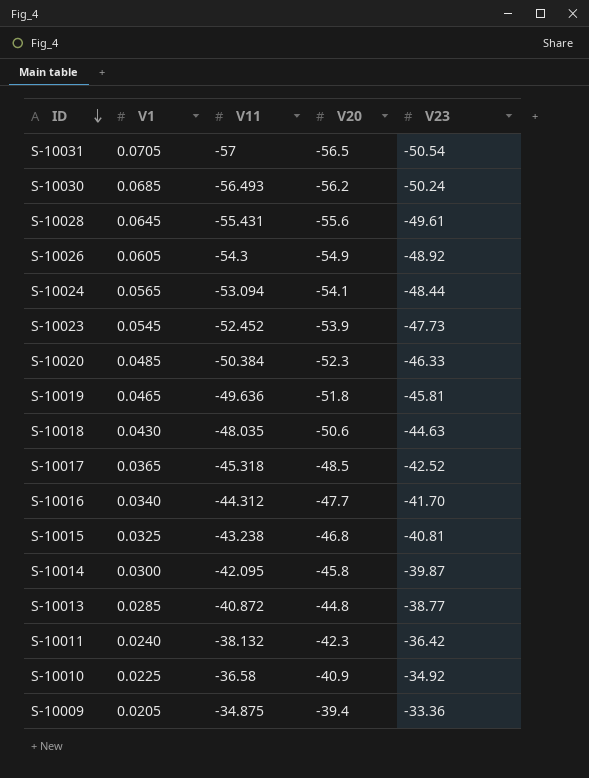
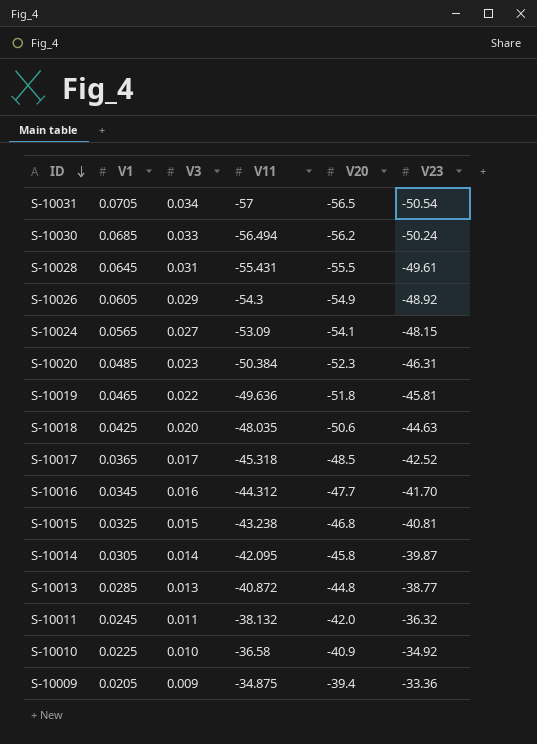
column V3 | position: none -> 3
row S-10023: 0.0545 | -52.452 | -53.9 | -47.73 -> none
S-10030 | V11: -56.493 -> -56.494
S-10028 | V20: -55.6 -> -55.5
S-10024 | V11: -53.094 -> -53.09
S-10024 | V23: -48.44 -> -48.15
S-10020 | V23: -46.33 -> -46.31
S-10018 | V1: 0.0430 -> 0.0425
S-10016 | V1: 0.0340 -> 0.0345
S-10014 | V1: 0.0300 -> 0.0305
S-10011 | V1: 0.0240 -> 0.0245
S-10011 | V20: -42.3 -> -42.0
S-10011 | V23: -36.42 -> -36.32

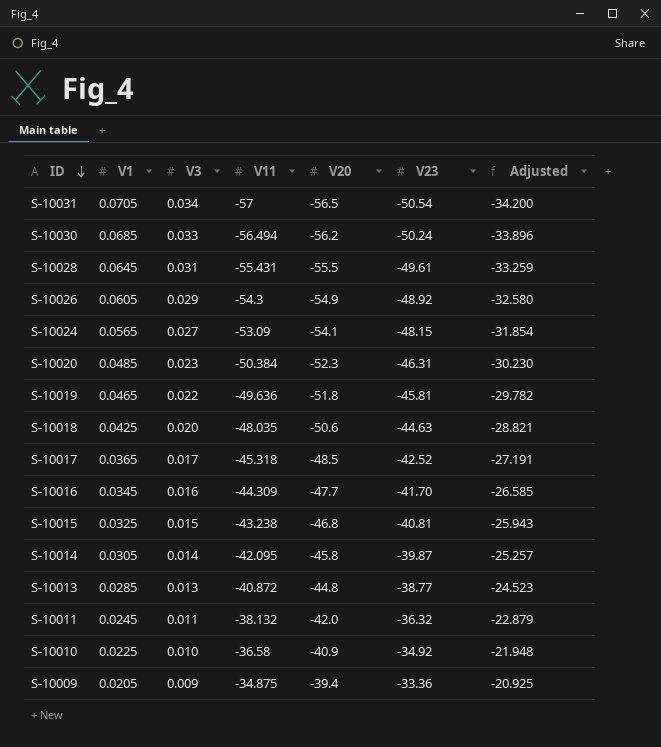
column Adjusted | formula: none -> [V11] * 0.6
S-10016 | V11: -44.312 -> -44.309

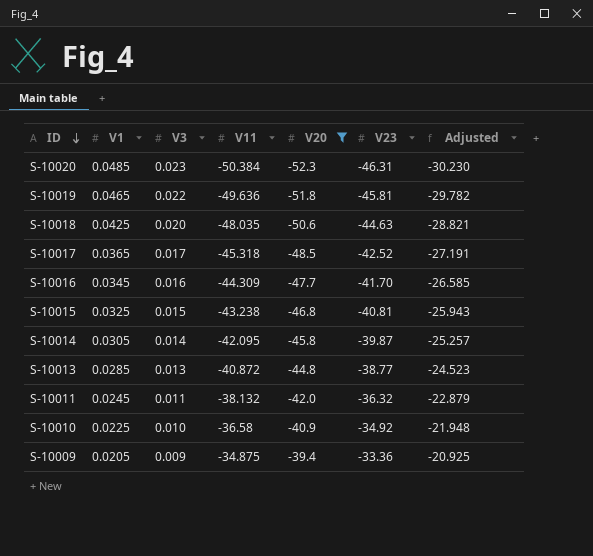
filter: none -> V20 >= -52.3

